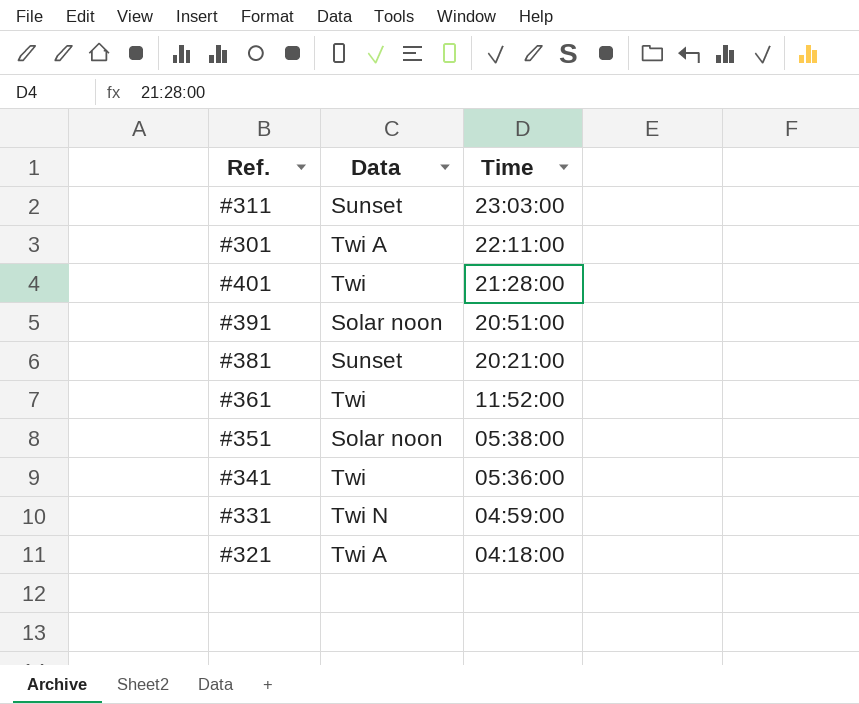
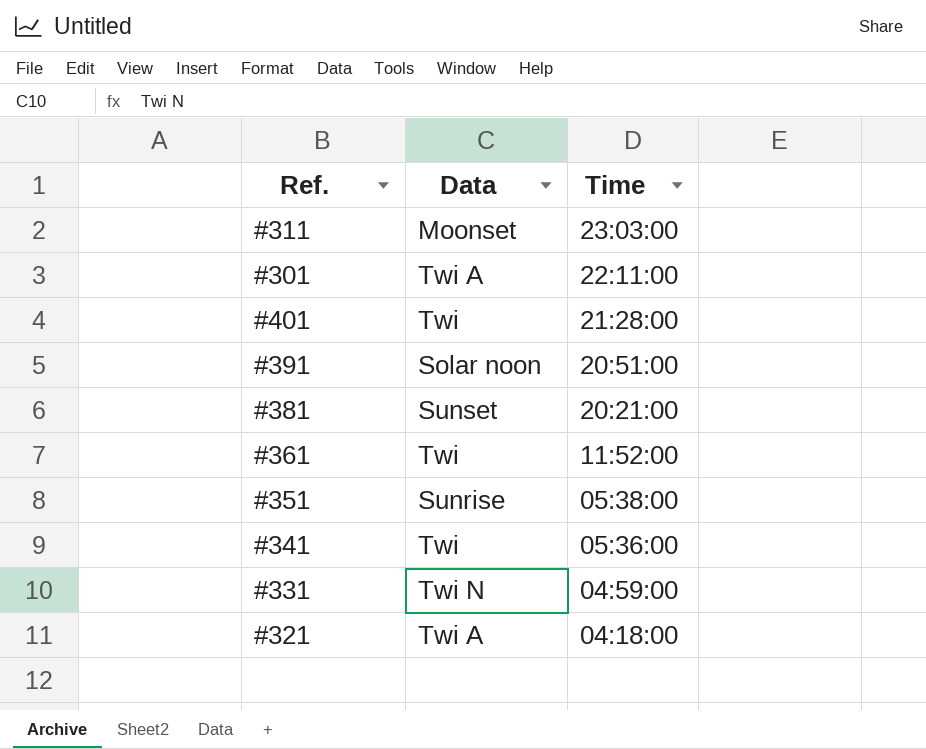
#311 | Data: Sunset -> Moonset
#351 | Data: Solar noon -> Sunrise

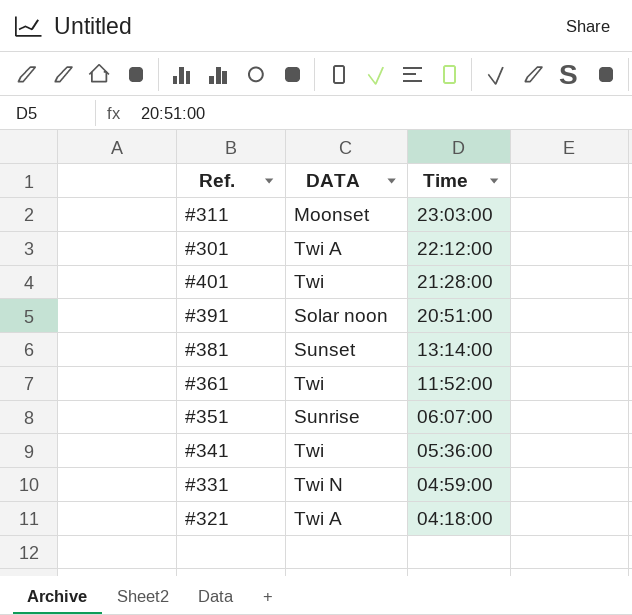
column name: Data -> DATA
#301 | Time: 22:11:00 -> 22:12:00
#381 | Time: 20:21:00 -> 13:14:00
#351 | Time: 05:38:00 -> 06:07:00

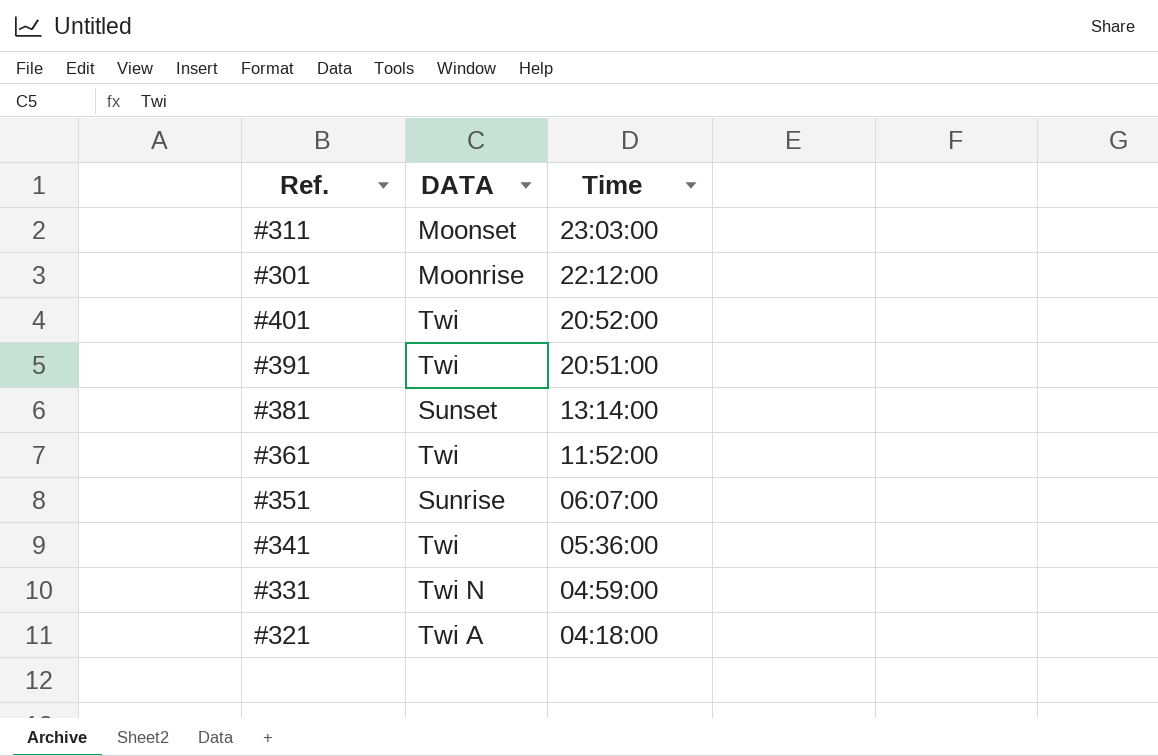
#301 | DATA: Twi A -> Moonrise
#401 | Time: 21:28:00 -> 20:52:00
#391 | DATA: Solar noon -> Twi

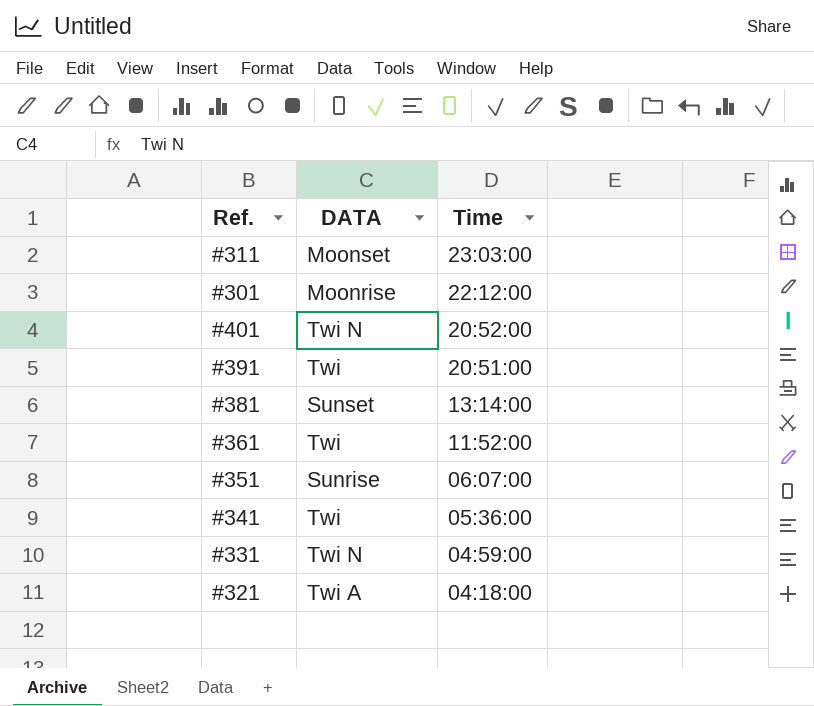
#401 | DATA: Twi -> Twi N

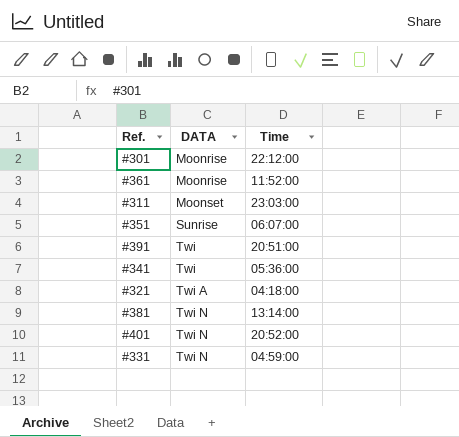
row order: Time descending -> DATA ascending
#361 | DATA: Twi -> Moonrise
#381 | DATA: Sunset -> Twi N

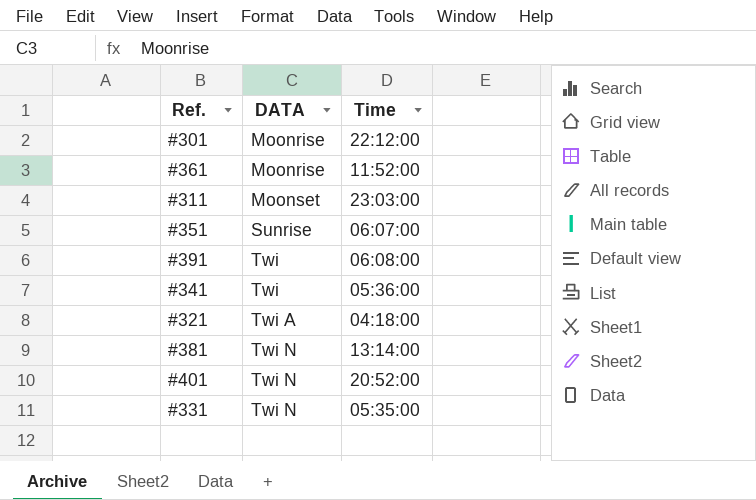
#391 | Time: 20:51:00 -> 06:08:00
#331 | Time: 04:59:00 -> 05:35:00

